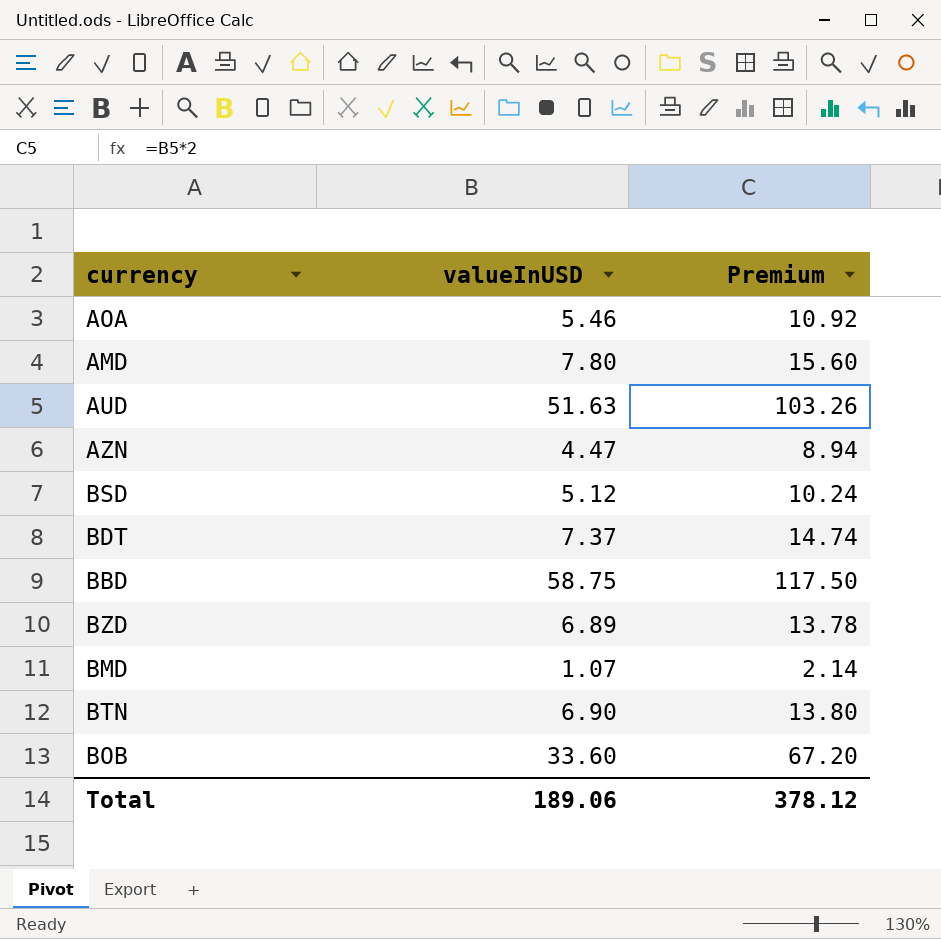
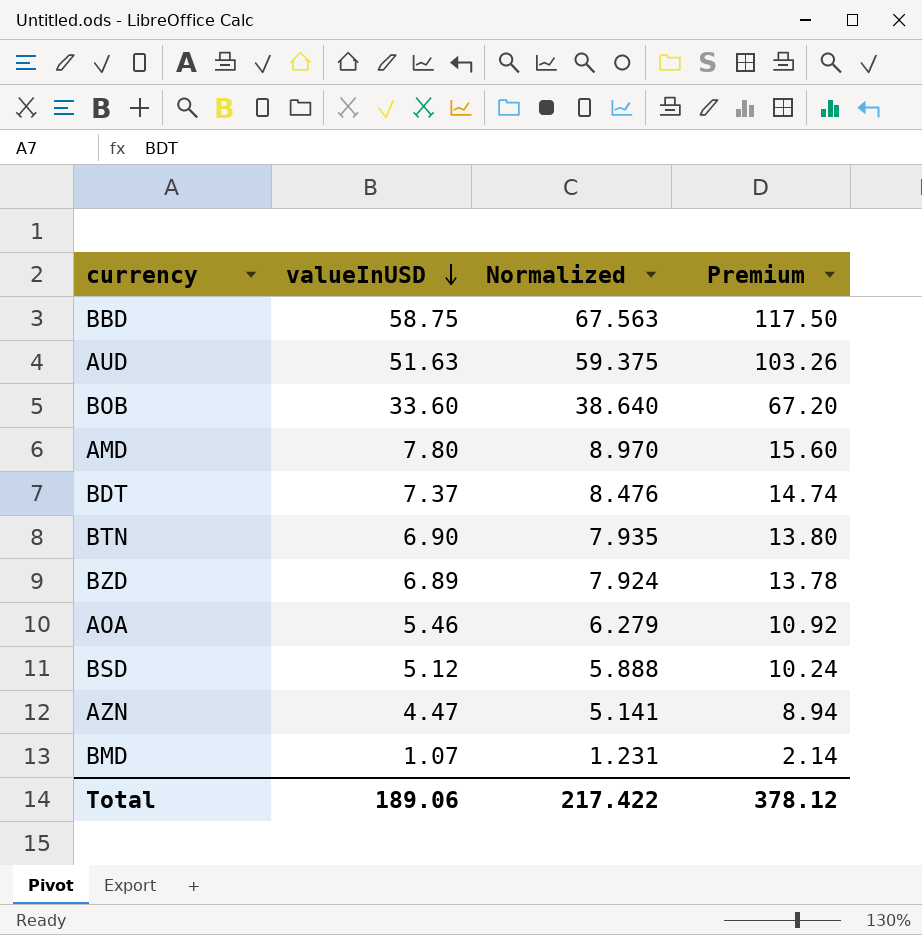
row order: none -> valueInUSD descending
column Normalized | formula: none -> [valueInUSD] * 1.15

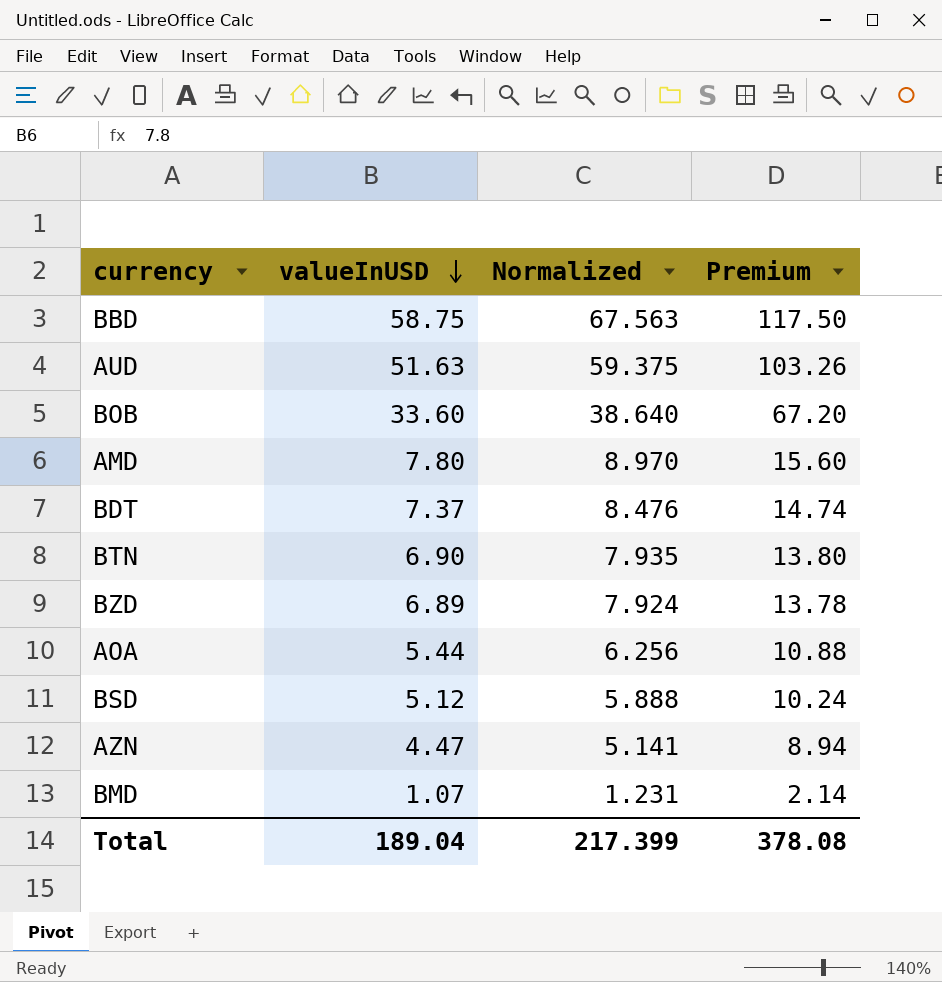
AOA | valueInUSD: 5.46 -> 5.44
AOA | Normalized: 6.279 -> 6.256
AOA | Premium: 10.92 -> 10.88
Total | valueInUSD: 189.06 -> 189.04
Total | Normalized: 217.422 -> 217.399
Total | Premium: 378.12 -> 378.08

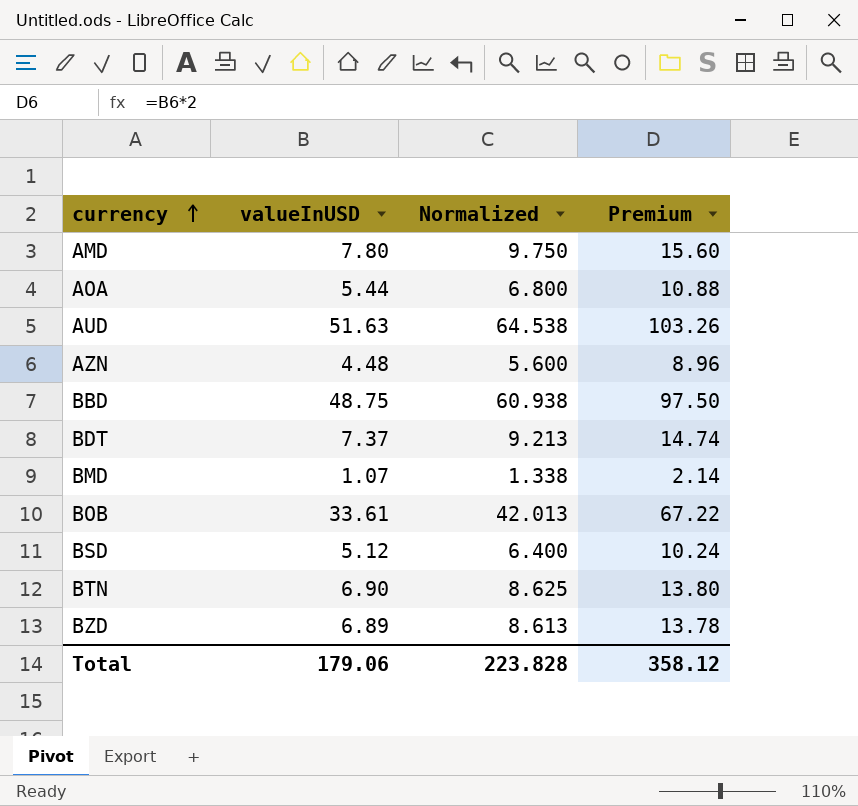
row order: valueInUSD descending -> currency ascending
column Normalized | formula: [valueInUSD] * 1.15 -> [valueInUSD] * 1.25
AZN | valueInUSD: 4.47 -> 4.48
AZN | Premium: 8.94 -> 8.96
BBD | valueInUSD: 58.75 -> 48.75
BBD | Premium: 117.50 -> 97.50
BOB | valueInUSD: 33.60 -> 33.61
BOB | Premium: 67.20 -> 67.22
Total | valueInUSD: 189.04 -> 179.06
Total | Normalized: 217.399 -> 223.828
Total | Premium: 378.08 -> 358.12

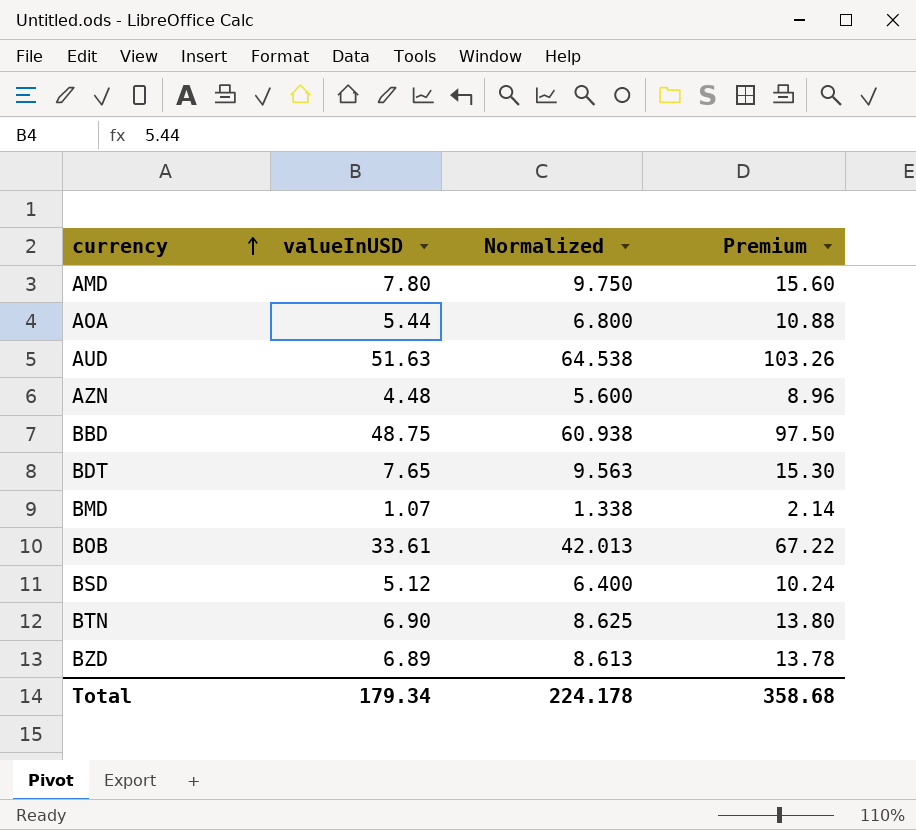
BDT | valueInUSD: 7.37 -> 7.65
BDT | Normalized: 9.213 -> 9.563
BDT | Premium: 14.74 -> 15.30
Total | valueInUSD: 179.06 -> 179.34
Total | Normalized: 223.828 -> 224.178
Total | Premium: 358.12 -> 358.68

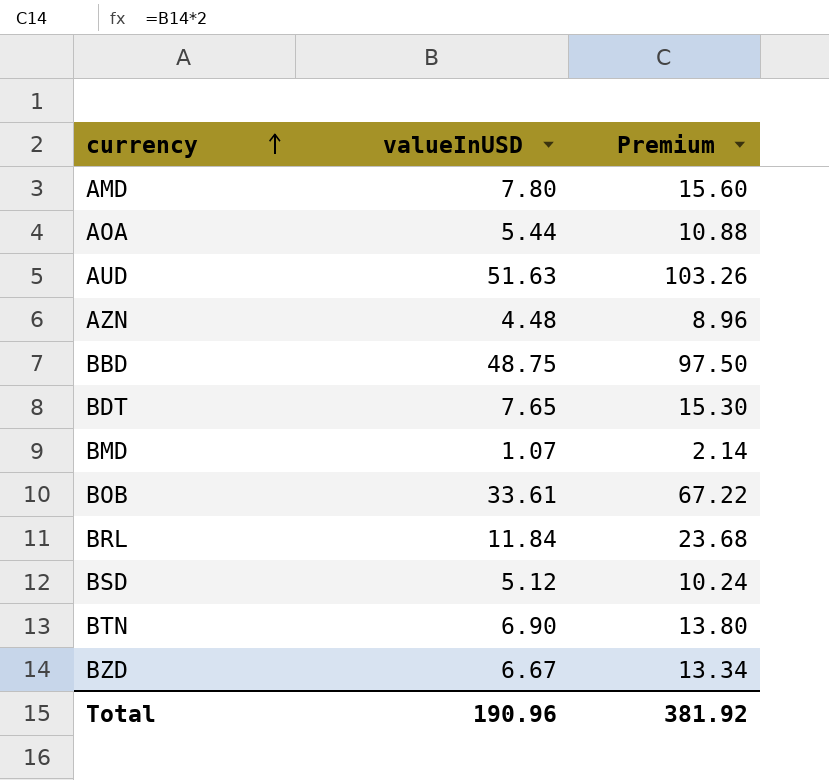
column Normalized | formula: [valueInUSD] * 1.25 -> none
row BRL: none -> 11.84 | 23.68
BZD | valueInUSD: 6.89 -> 6.67
BZD | Premium: 13.78 -> 13.34
Total | valueInUSD: 179.34 -> 190.96
Total | Premium: 358.68 -> 381.92

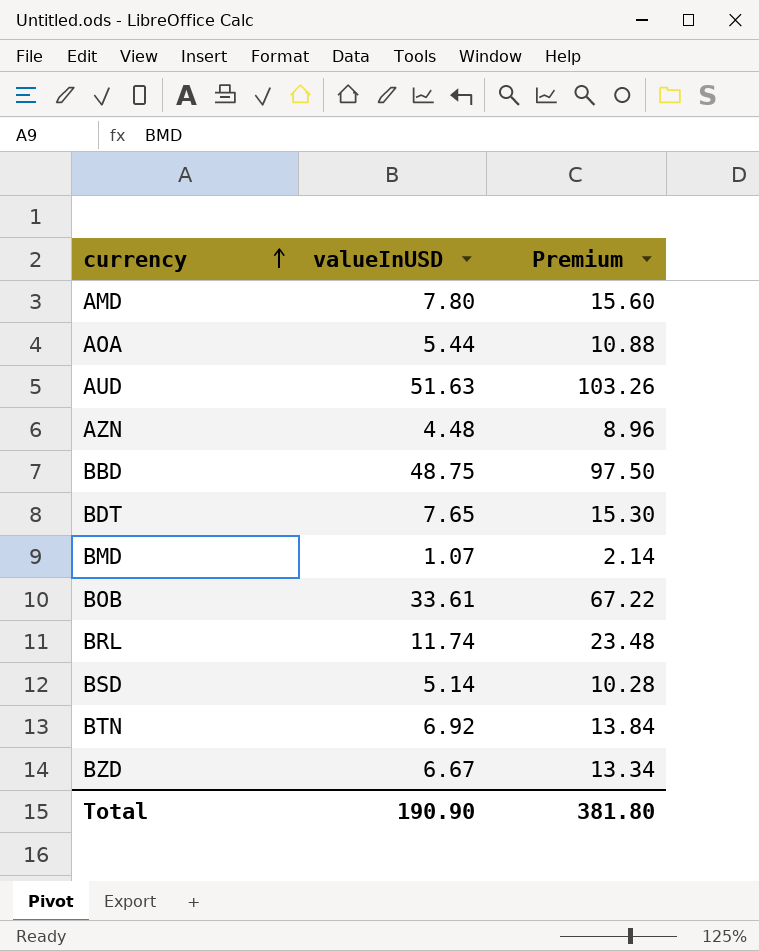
BRL | valueInUSD: 11.84 -> 11.74
BRL | Premium: 23.68 -> 23.48
BSD | valueInUSD: 5.12 -> 5.14
BSD | Premium: 10.24 -> 10.28
BTN | valueInUSD: 6.90 -> 6.92
BTN | Premium: 13.80 -> 13.84
Total | valueInUSD: 190.96 -> 190.90
Total | Premium: 381.92 -> 381.80

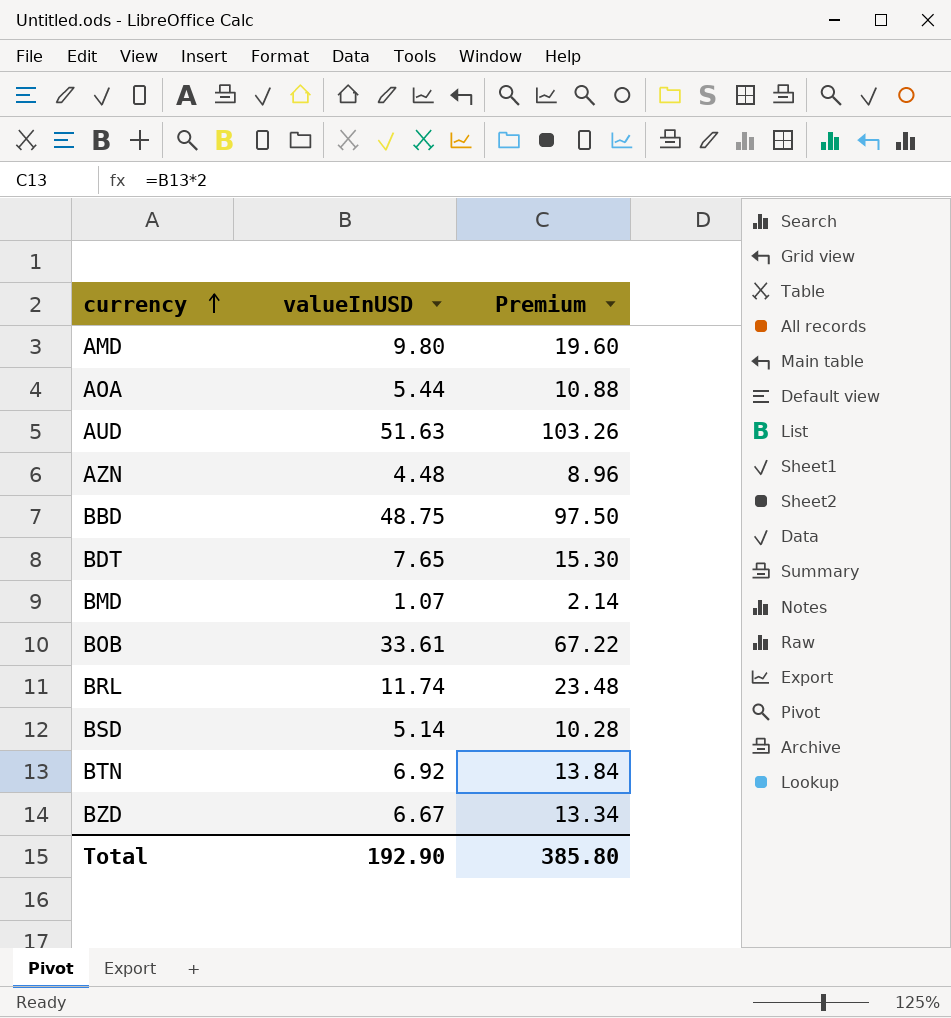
AMD | valueInUSD: 7.80 -> 9.80
AMD | Premium: 15.60 -> 19.60
Total | valueInUSD: 190.90 -> 192.90
Total | Premium: 381.80 -> 385.80

